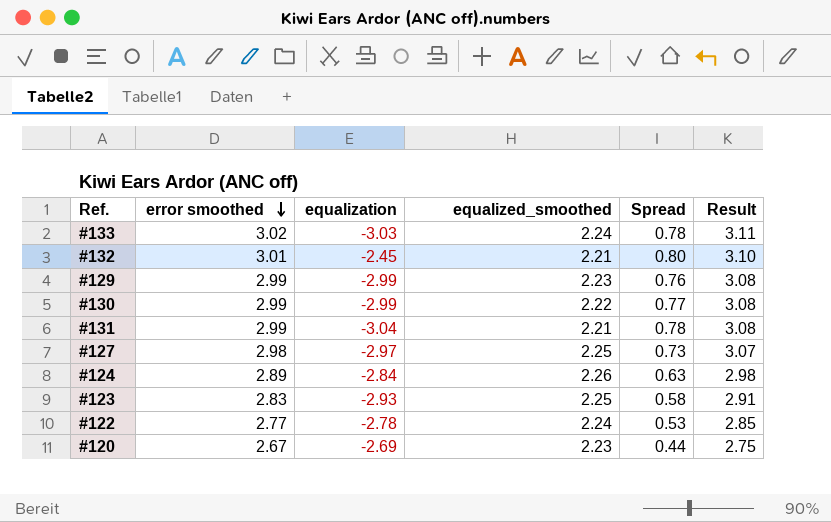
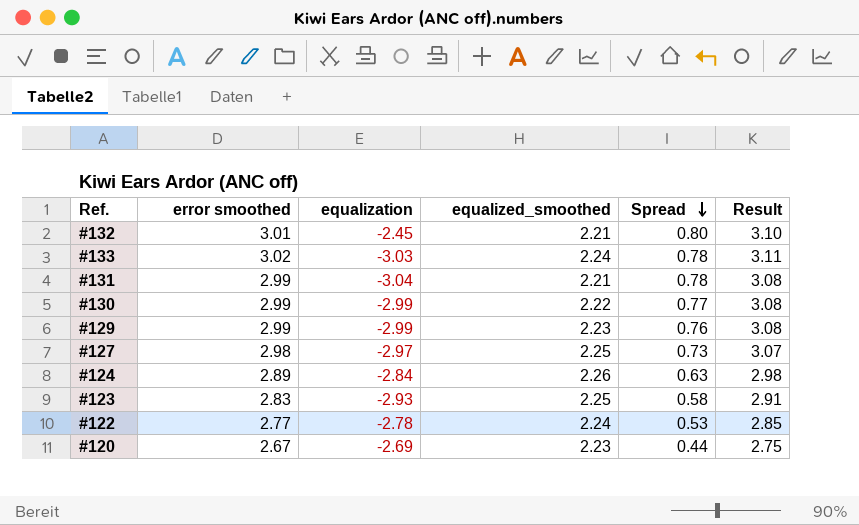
row order: error smoothed descending -> Spread descending

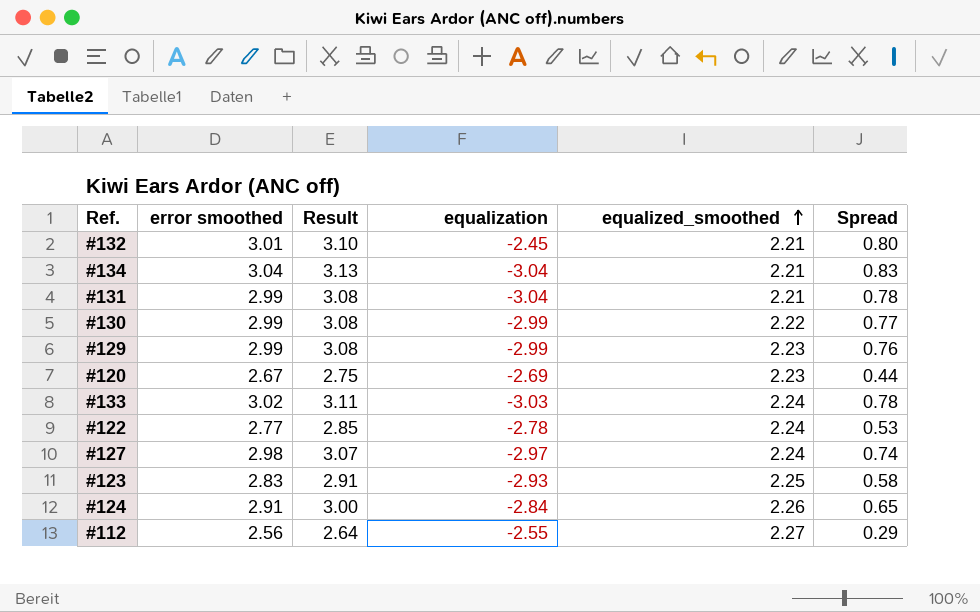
row order: Spread descending -> equalized_smoothed ascending
column Result | position: 6 -> 3
row #134: none -> 3.04 | 3.13 | -3.04 | 2.21 | 0.83
#127 | equalized_smoothed: 2.25 -> 2.24
#127 | Spread: 0.73 -> 0.74
#124 | error smoothed: 2.89 -> 2.91
#124 | Result: 2.98 -> 3.00
#124 | Spread: 0.63 -> 0.65
row #112: none -> 2.56 | 2.64 | -2.55 | 2.27 | 0.29

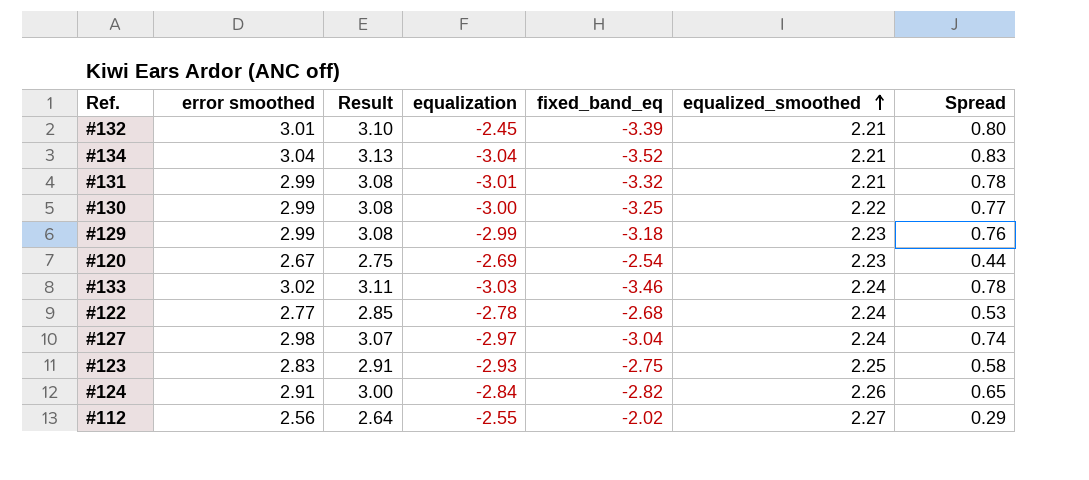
column fixed_band_eq | position: none -> 5
#131 | equalization: -3.04 -> -3.01
#130 | equalization: -2.99 -> -3.00

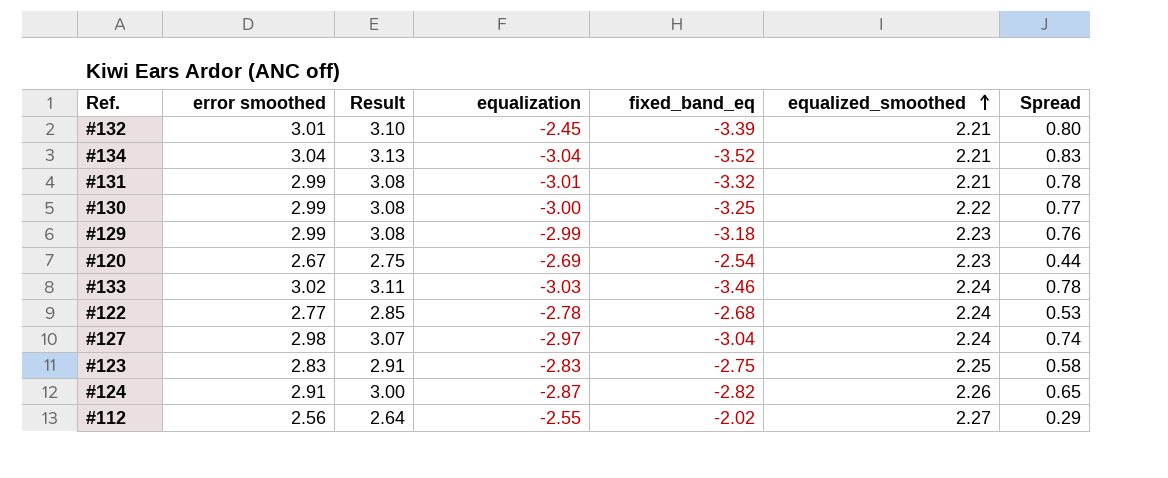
#123 | equalization: -2.93 -> -2.83
#124 | equalization: -2.84 -> -2.87

